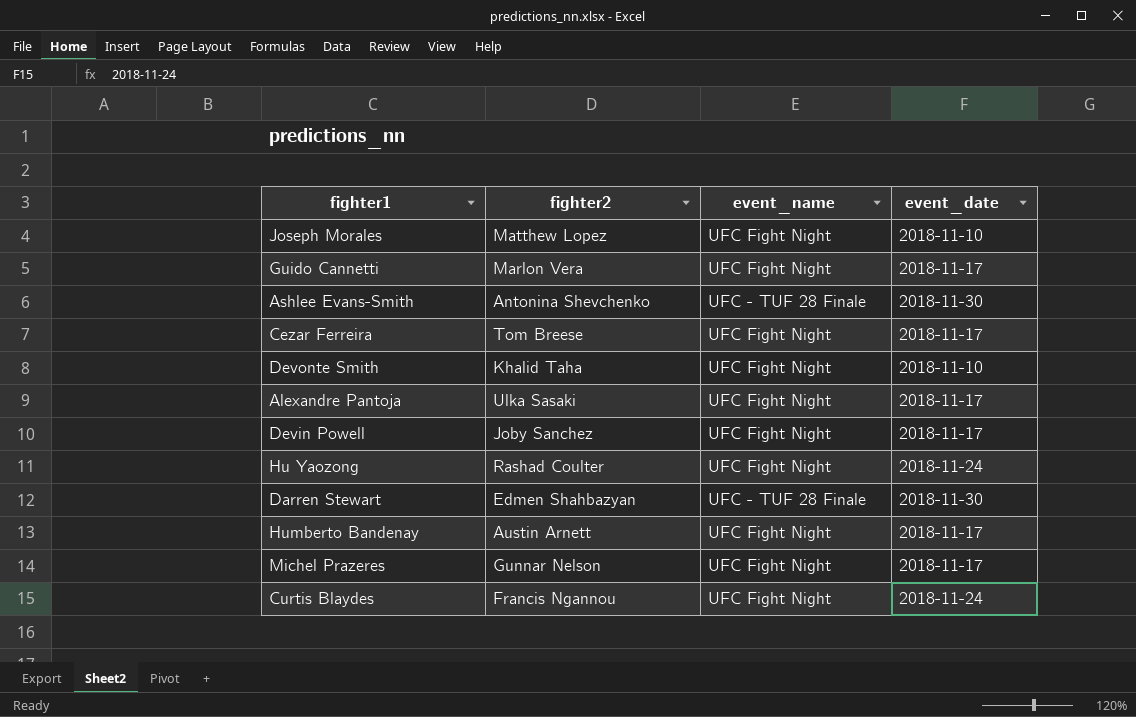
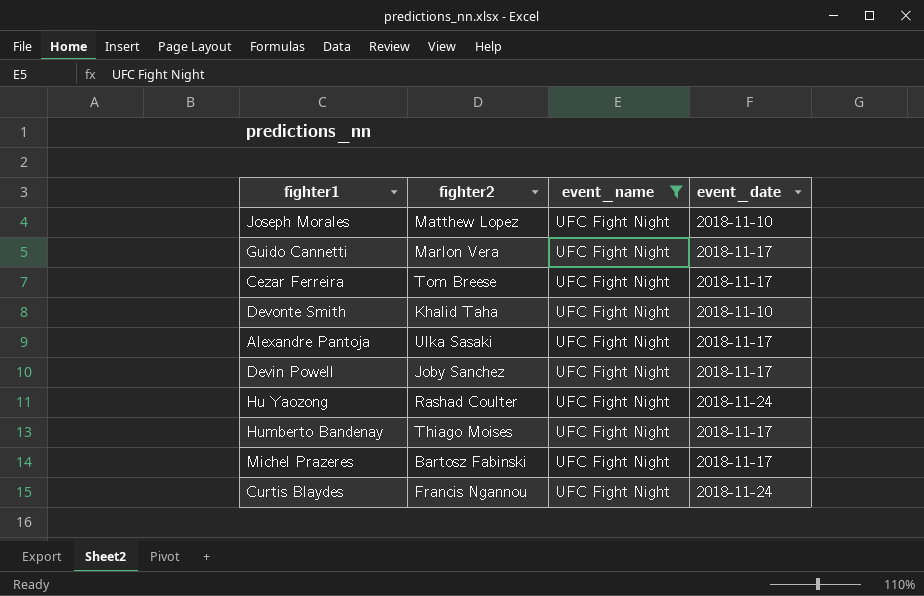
filter: none -> event_name = UFC Fight Night
Humberto Bandenay | fighter2: Austin Arnett -> Thiago Moises
Michel Prazeres | fighter2: Gunnar Nelson -> Bartosz Fabinski

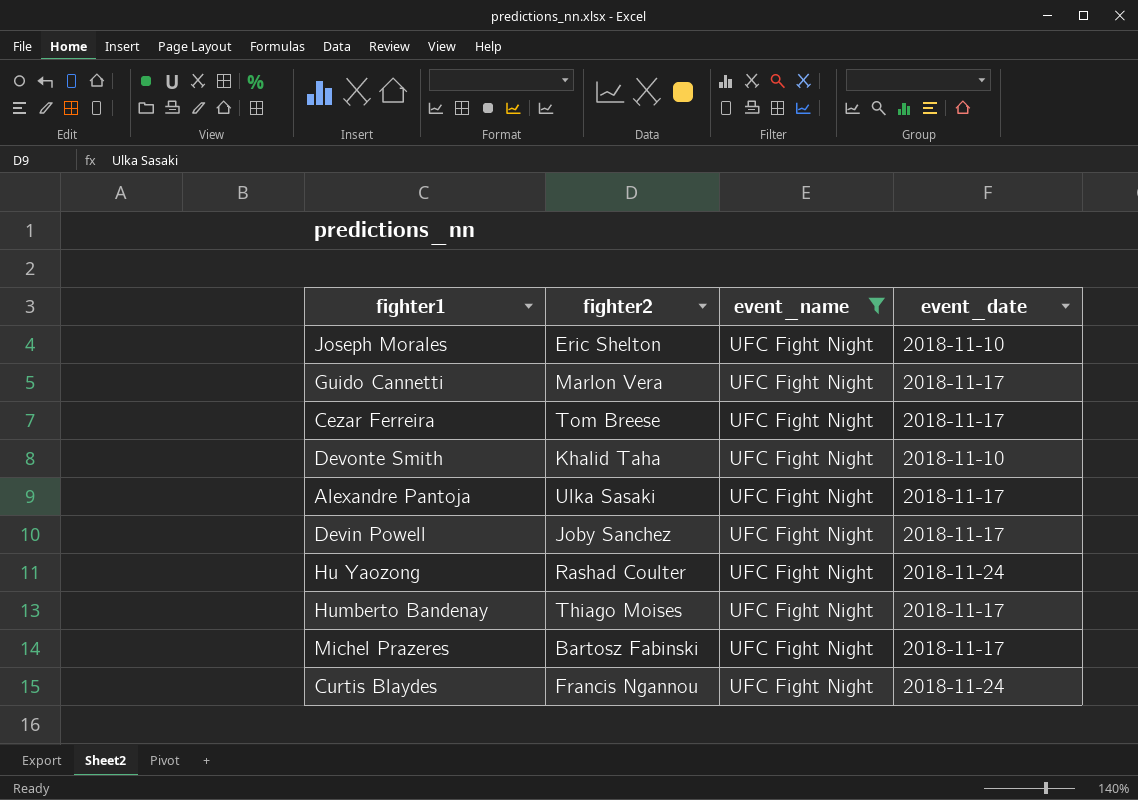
Joseph Morales | fighter2: Matthew Lopez -> Eric Shelton

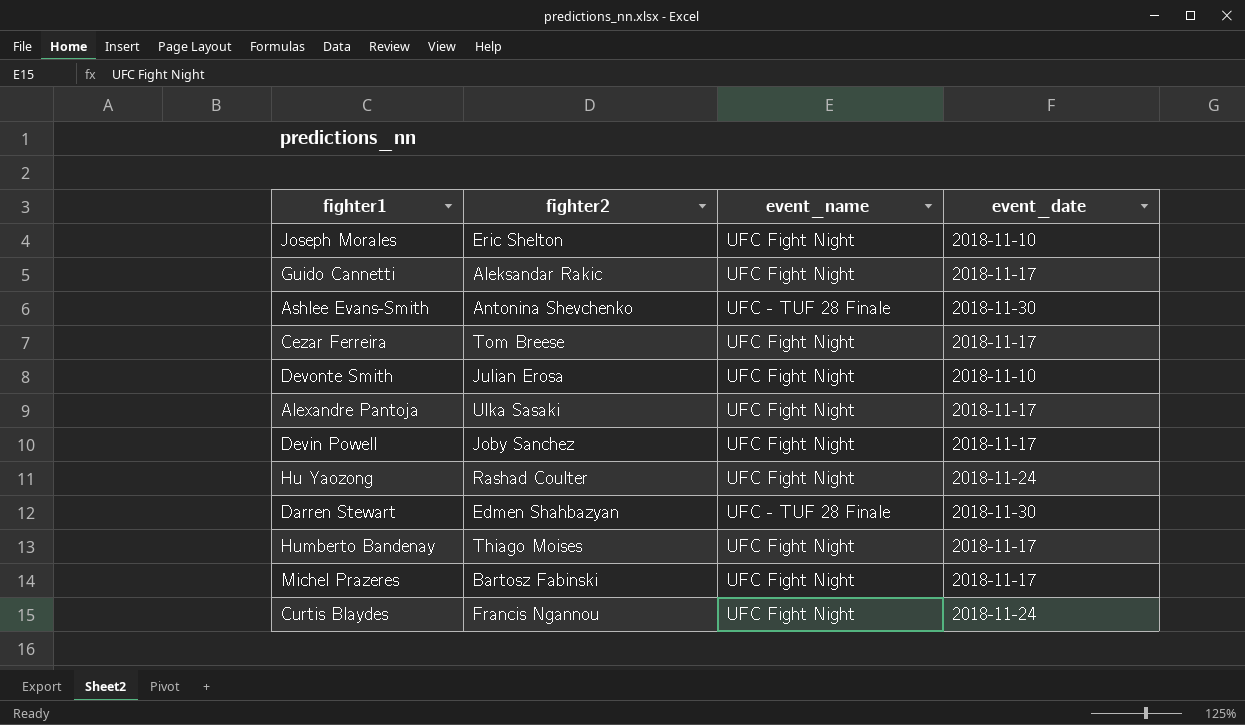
filter: event_name = UFC Fight Night -> none
Guido Cannetti | fighter2: Marlon Vera -> Aleksandar Rakic
Devonte Smith | fighter2: Khalid Taha -> Julian Erosa

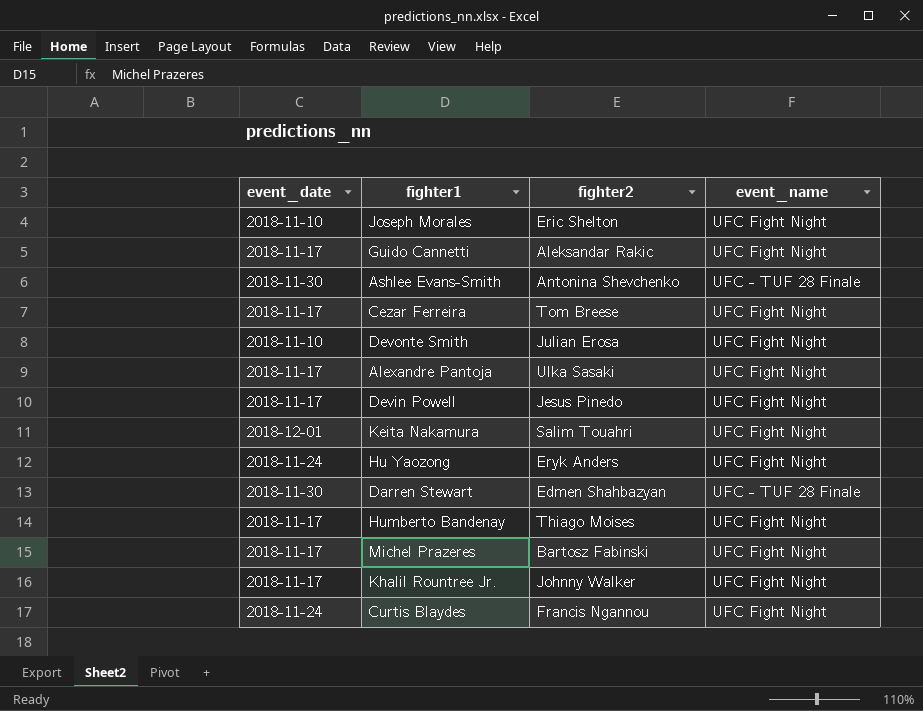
column event_date | position: 4 -> 1
Devin Powell | fighter2: Joby Sanchez -> Jesus Pinedo
row Keita Nakamura: none -> 2018-12-01 | Salim Touahri | UFC Fight Night
Hu Yaozong | fighter2: Rashad Coulter -> Eryk Anders
row Khalil Rountree Jr.: none -> 2018-11-17 | Johnny Walker | UFC Fight Night

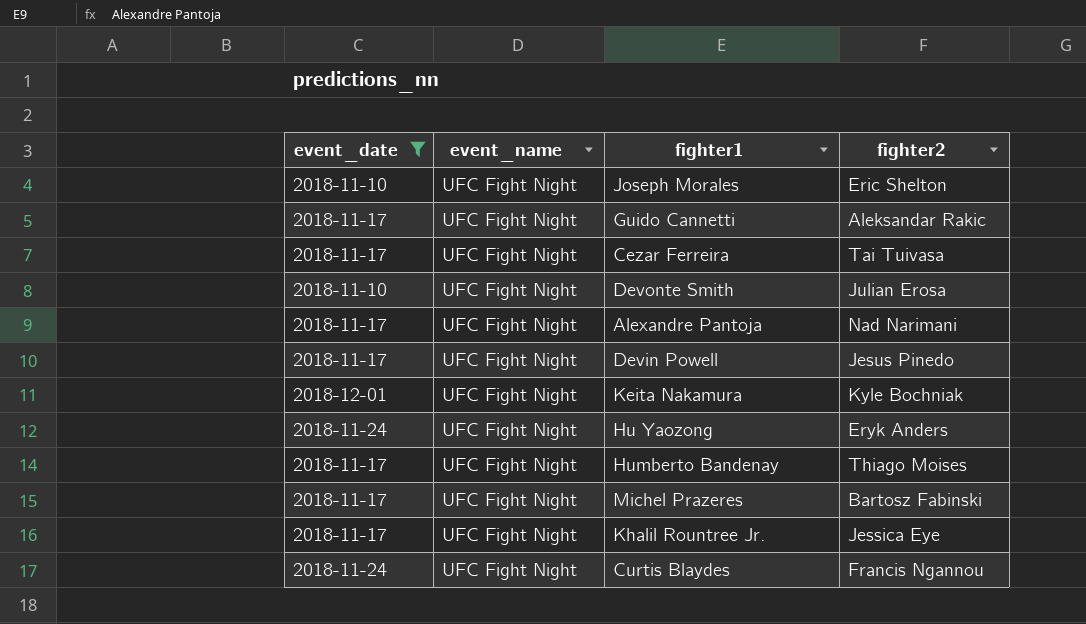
filter: none -> event_date != 2018-11-30
column event_name | position: 4 -> 2
Cezar Ferreira | fighter2: Tom Breese -> Tai Tuivasa
Alexandre Pantoja | fighter2: Ulka Sasaki -> Nad Narimani
Keita Nakamura | fighter2: Salim Touahri -> Kyle Bochniak
Khalil Rountree Jr. | fighter2: Johnny Walker -> Jessica Eye

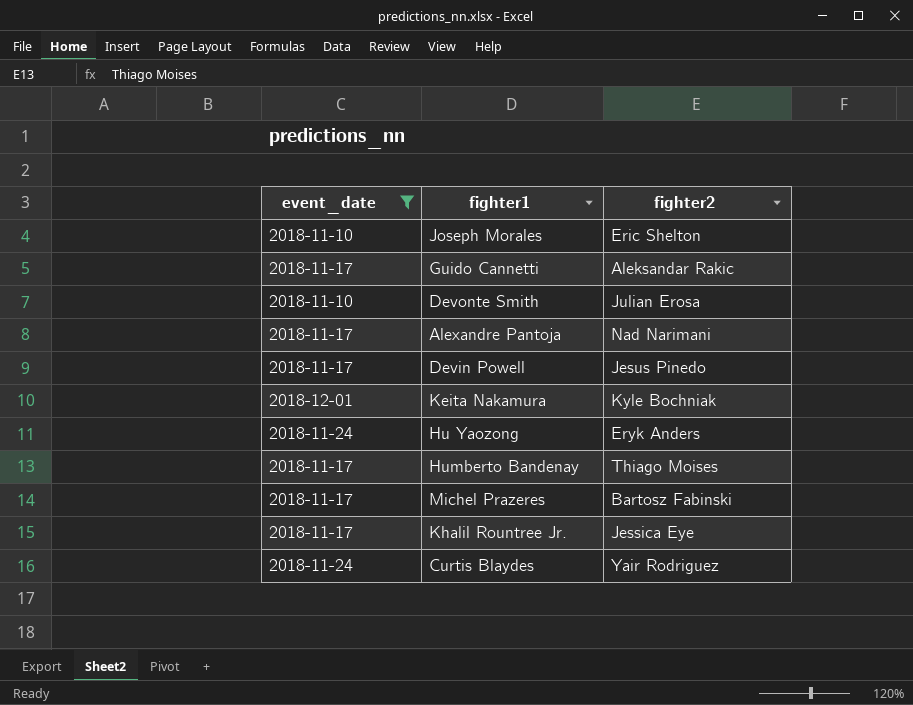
column event_name | position: 2 -> none
row Cezar Ferreira: 2018-11-17 | UFC Fight Night | Tai Tuivasa -> none
Curtis Blaydes | fighter2: Francis Ngannou -> Yair Rodriguez

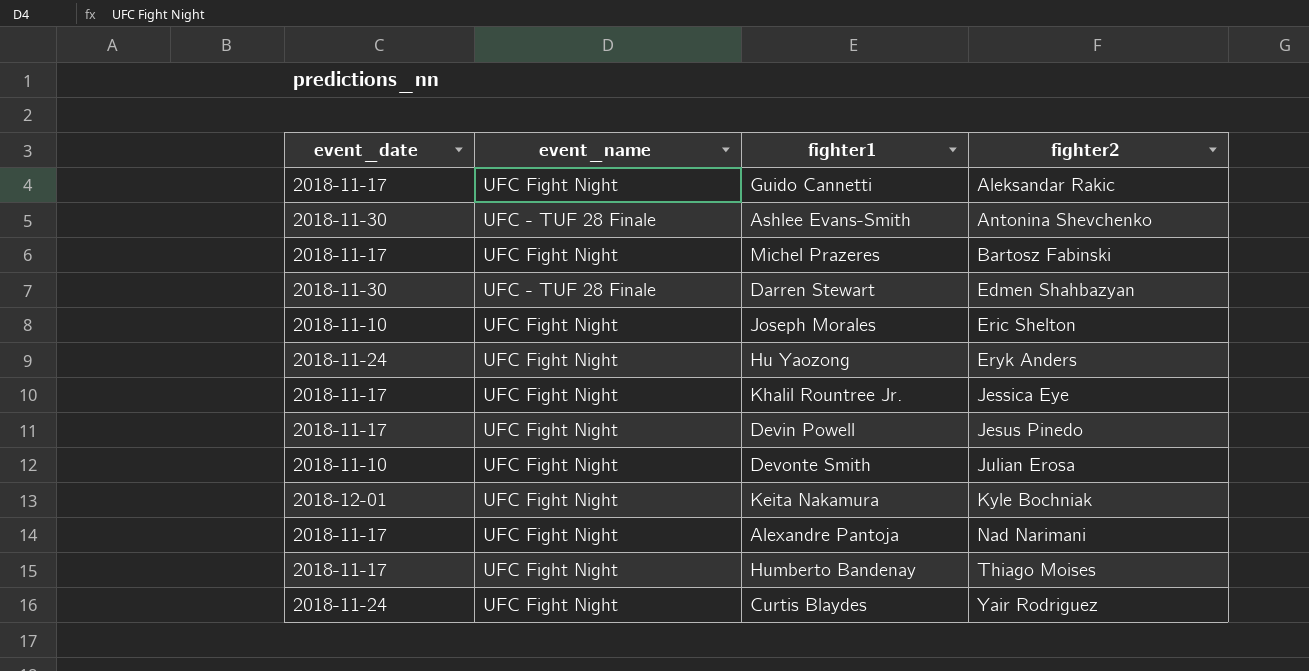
filter: event_date != 2018-11-30 -> none
row order: none -> fighter2 ascending
column event_name | position: none -> 2

